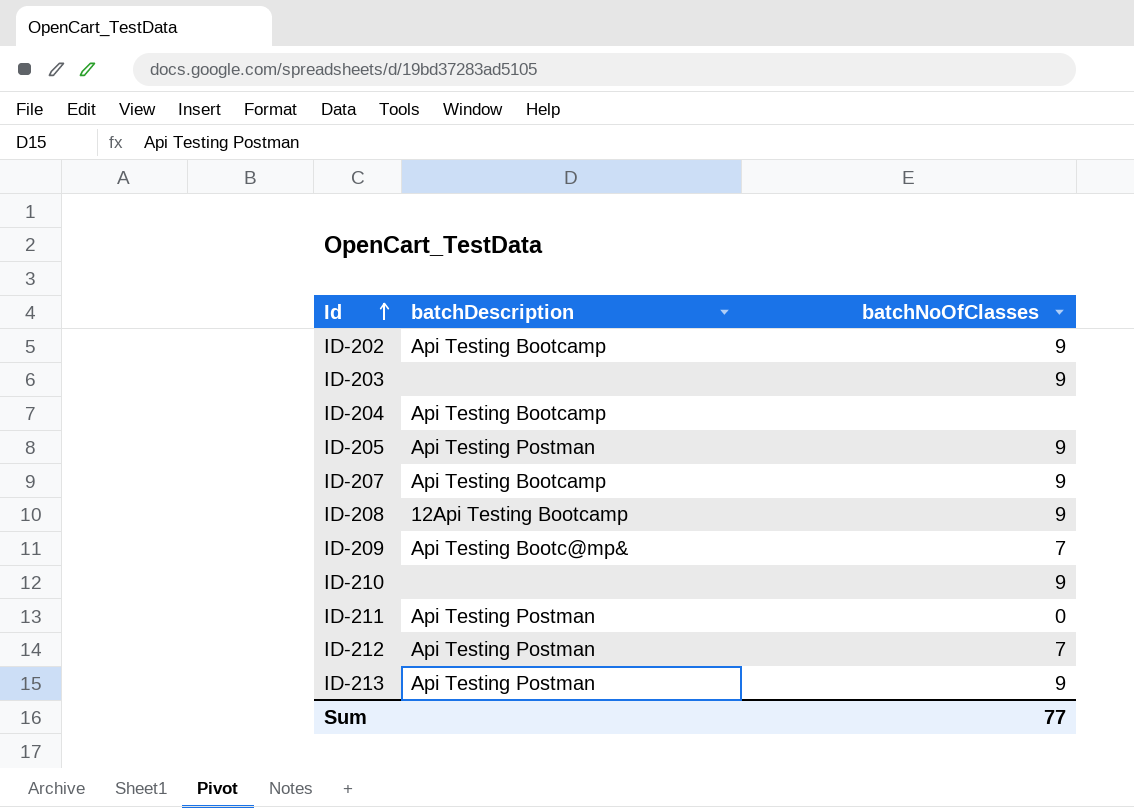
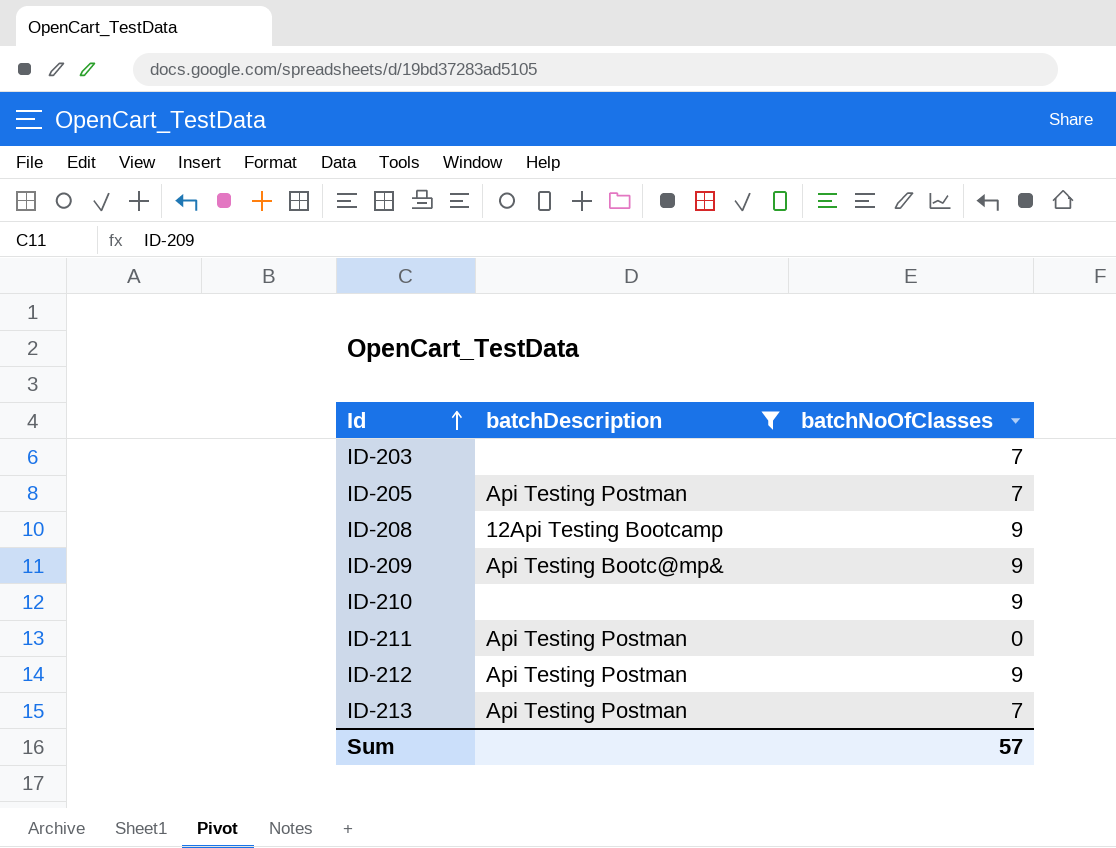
filter: none -> batchDescription != Api Testing Bootcamp
ID-203 | batchNoOfClasses: 9 -> 7
ID-205 | batchNoOfClasses: 9 -> 7
ID-209 | batchNoOfClasses: 7 -> 9
ID-212 | batchNoOfClasses: 7 -> 9
ID-213 | batchNoOfClasses: 9 -> 7
Sum | batchNoOfClasses: 77 -> 57

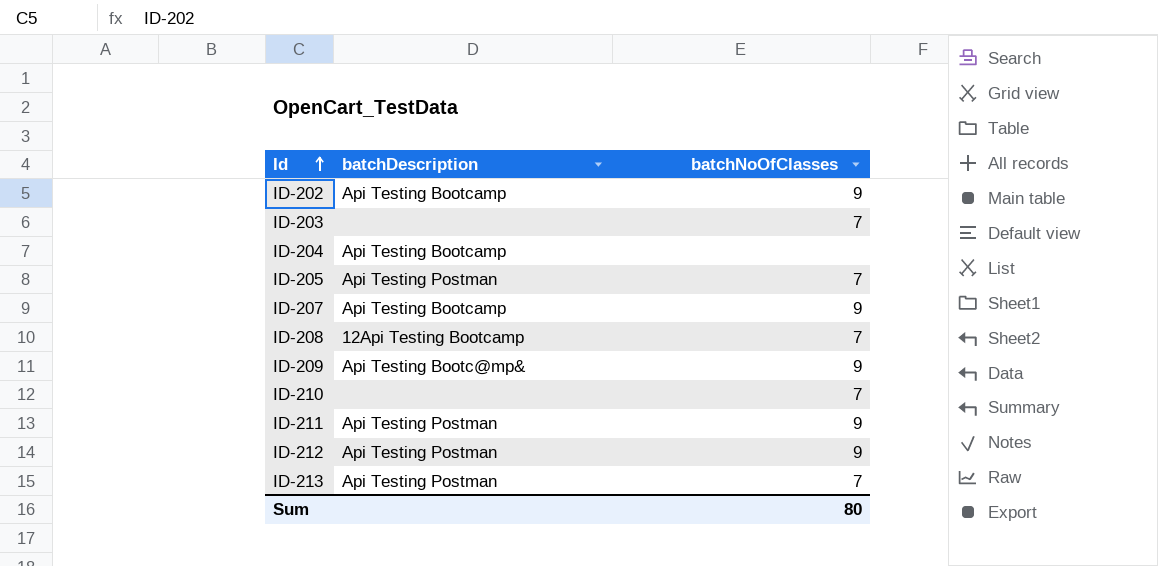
filter: batchDescription != Api Testing Bootcamp -> none
ID-208 | batchNoOfClasses: 9 -> 7
ID-210 | batchNoOfClasses: 9 -> 7
ID-211 | batchNoOfClasses: 0 -> 9
Sum | batchNoOfClasses: 57 -> 80

